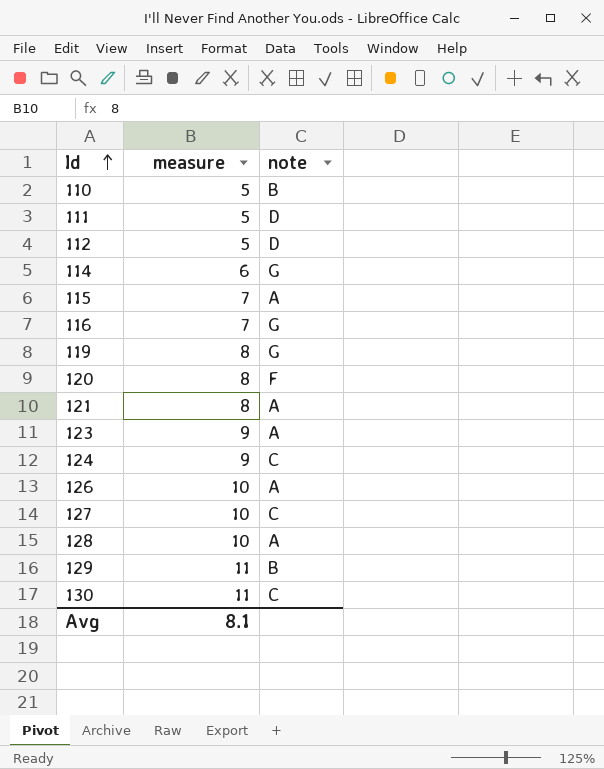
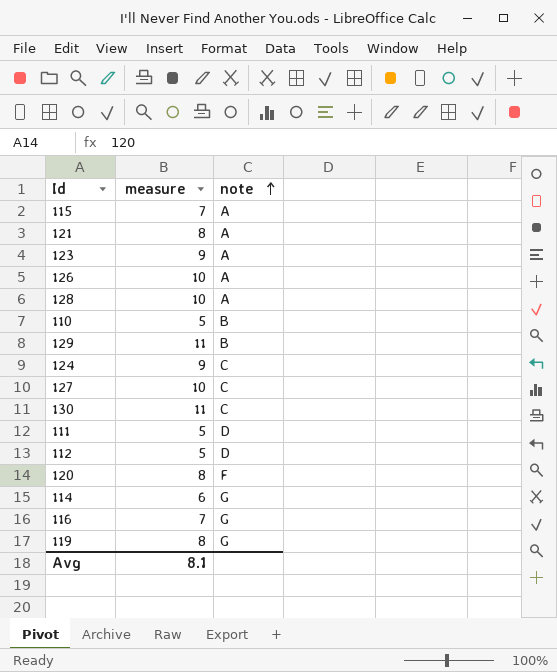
row order: Id ascending -> note ascending

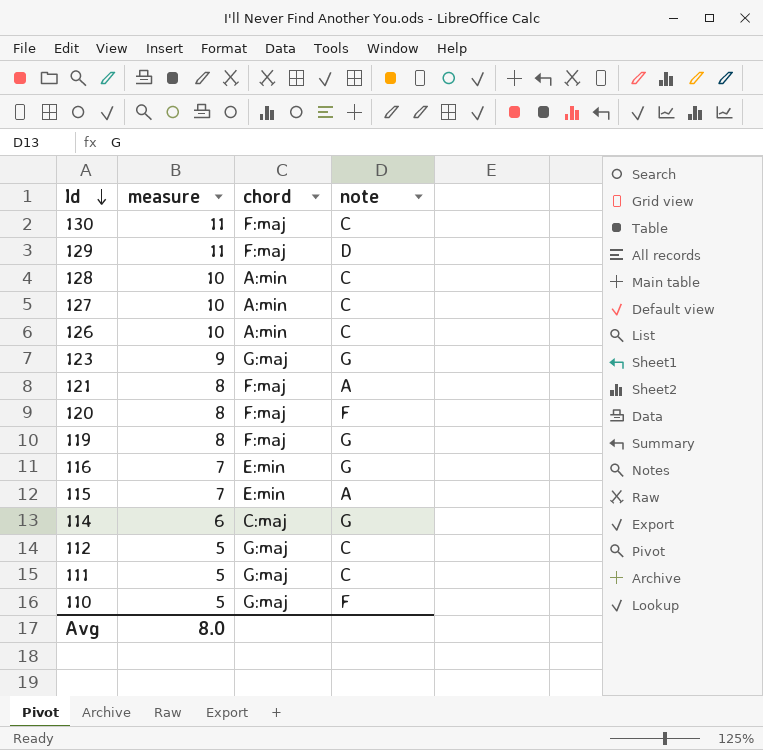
row order: note ascending -> Id descending
column chord | position: none -> 3
row 124: 9 | C -> none
129 | note: B -> D
128 | note: A -> C
126 | note: A -> C
123 | note: A -> G
112 | note: D -> C
111 | note: D -> C
110 | note: B -> F
Avg | measure: 8.1 -> 8.0

